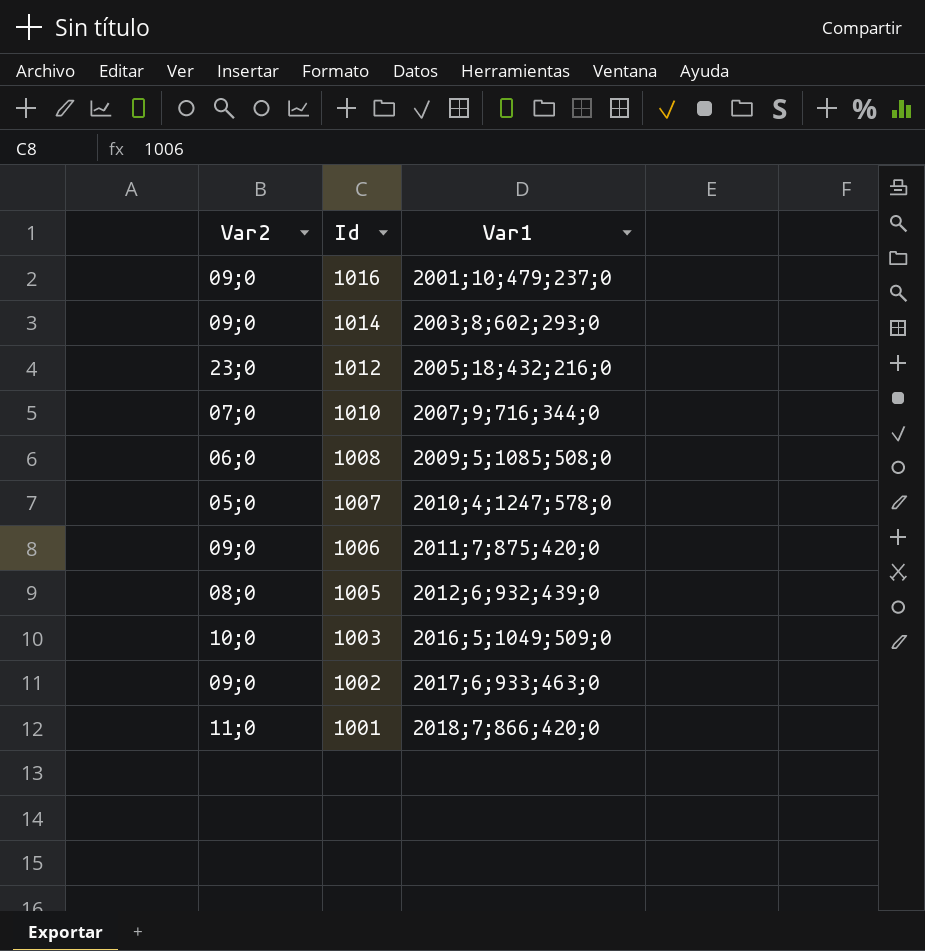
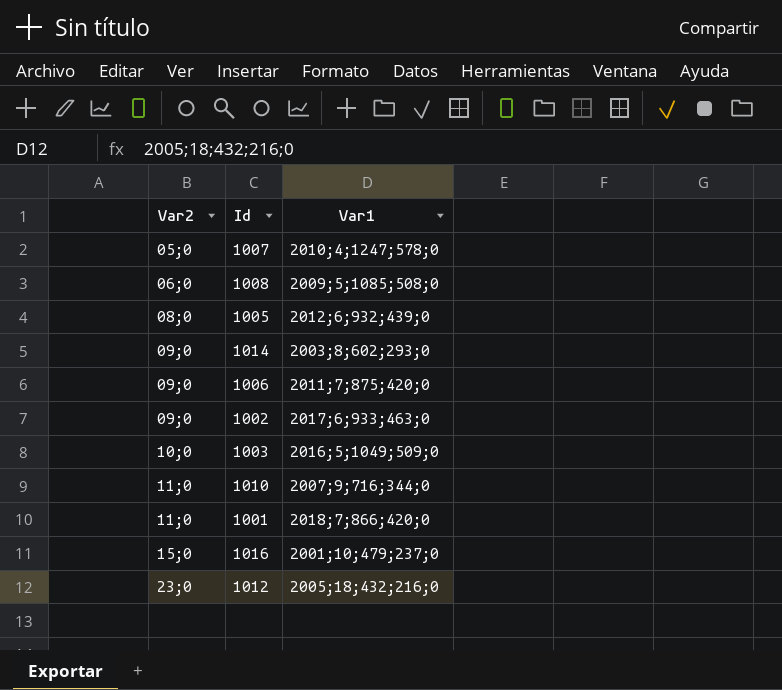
row order: Id descending -> Var2 ascending
1010 | Var2: 07;0 -> 11;0
1016 | Var2: 09;0 -> 15;0

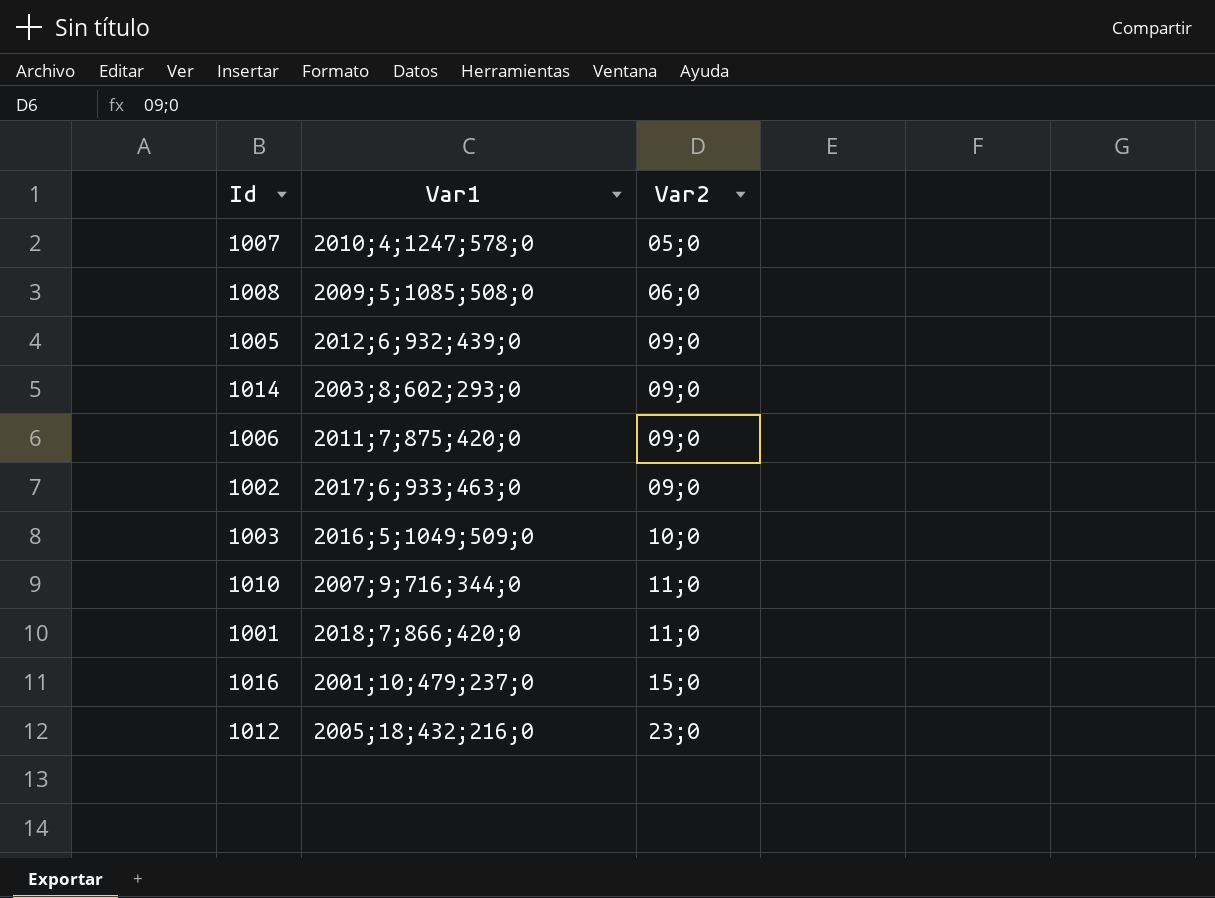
column Var2 | position: 1 -> 3
1005 | Var2: 08;0 -> 09;0

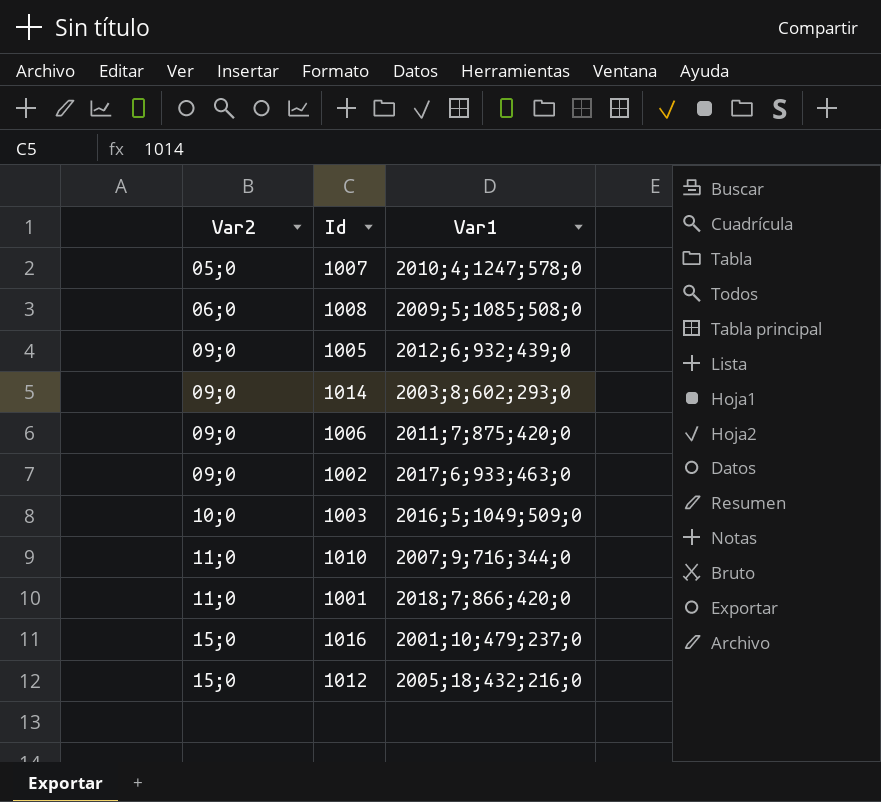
column Var2 | position: 3 -> 1
1012 | Var2: 23;0 -> 15;0

